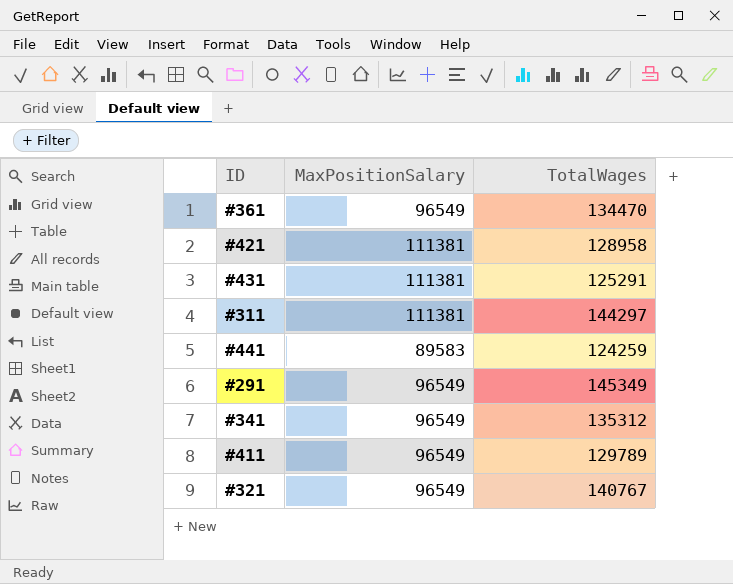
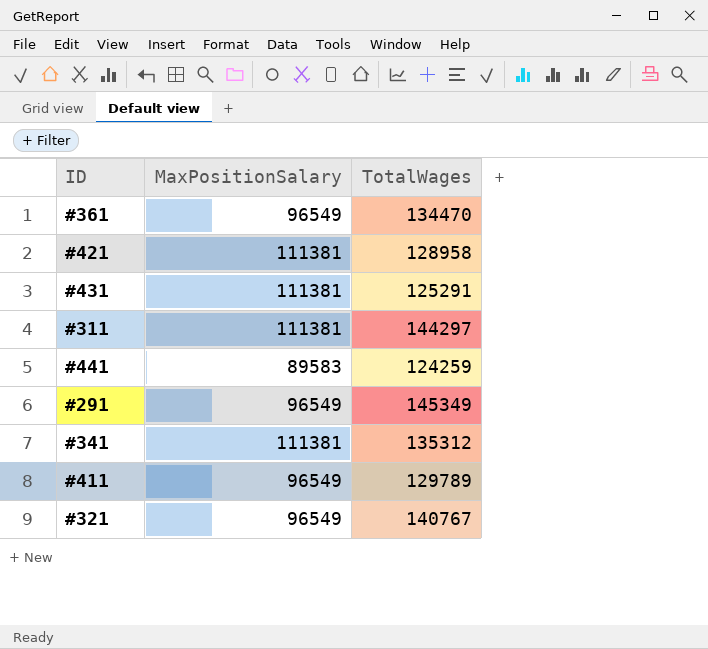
#341 | MaxPositionSalary: 96549 -> 111381

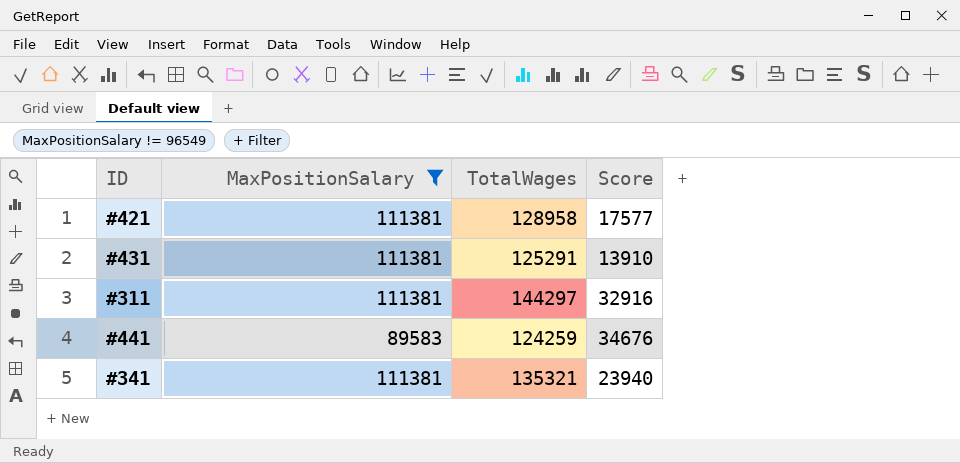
filter: none -> MaxPositionSalary != 96549
column Score | formula: none -> [TotalWages] - [MaxPositionSalary]
#341 | TotalWages: 135312 -> 135321

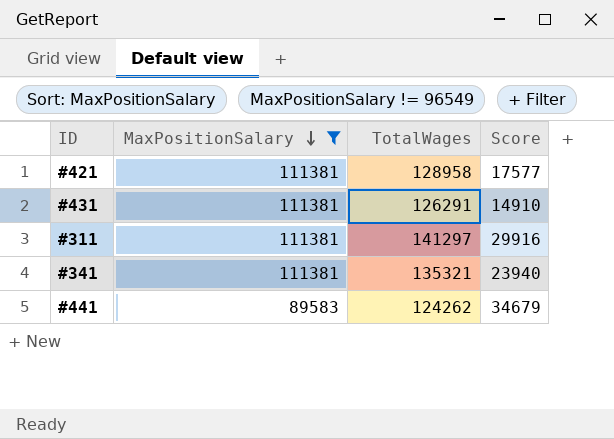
row order: none -> MaxPositionSalary descending
#431 | TotalWages: 125291 -> 126291
#431 | Score: 13910 -> 14910
#311 | TotalWages: 144297 -> 141297
#311 | Score: 32916 -> 29916
#441 | TotalWages: 124259 -> 124262
#441 | Score: 34676 -> 34679

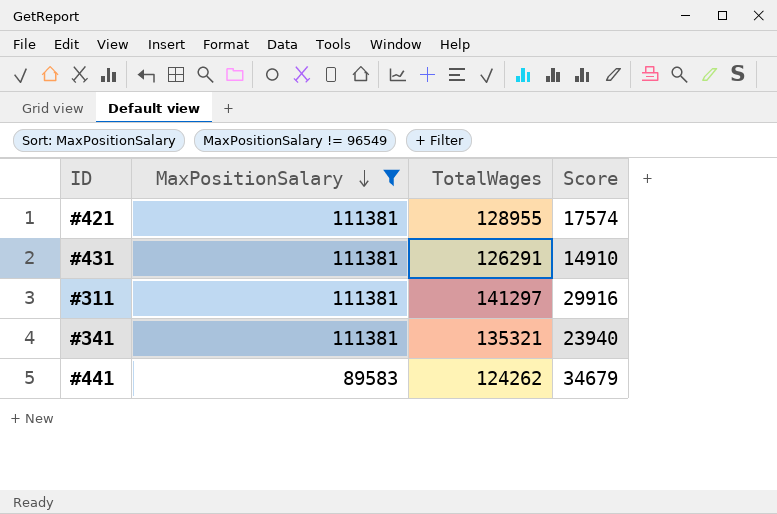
#421 | TotalWages: 128958 -> 128955
#421 | Score: 17577 -> 17574

